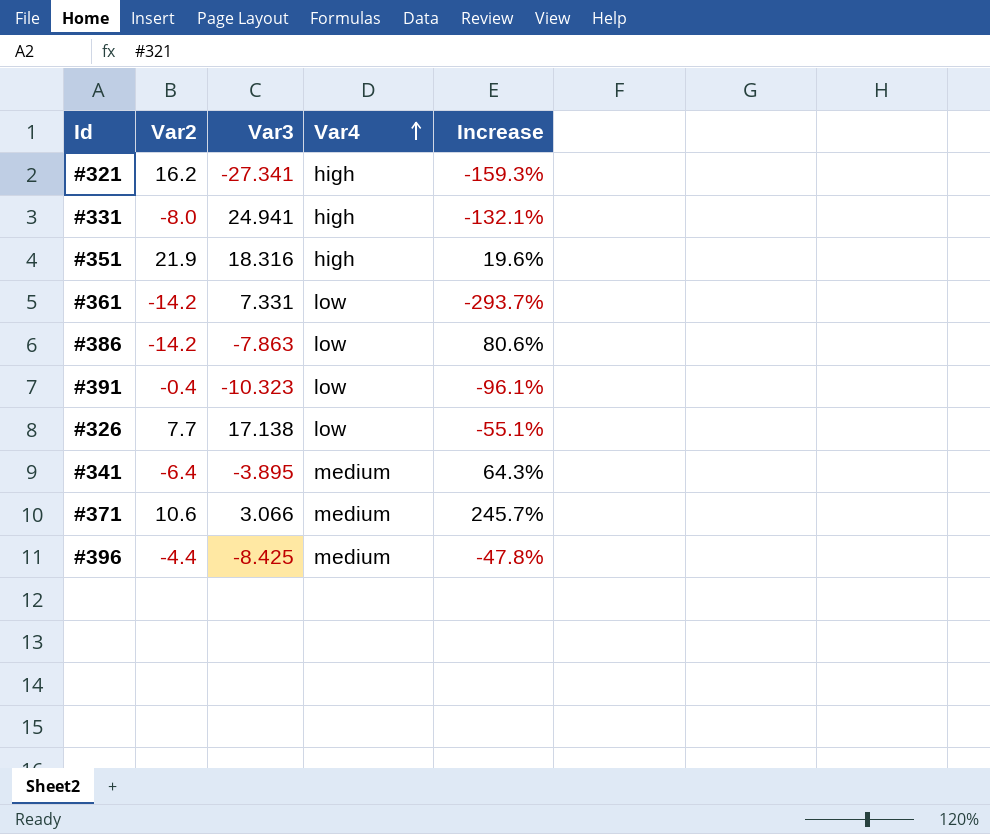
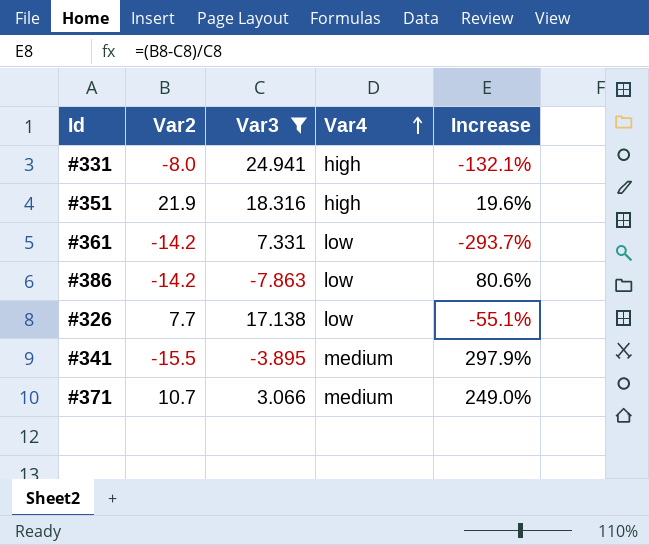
filter: none -> Var3 >= -7.863
#341 | Var2: -6.4 -> -15.5
#341 | Increase: 64.3% -> 297.9%
#371 | Var2: 10.6 -> 10.7
#371 | Increase: 245.7% -> 249.0%

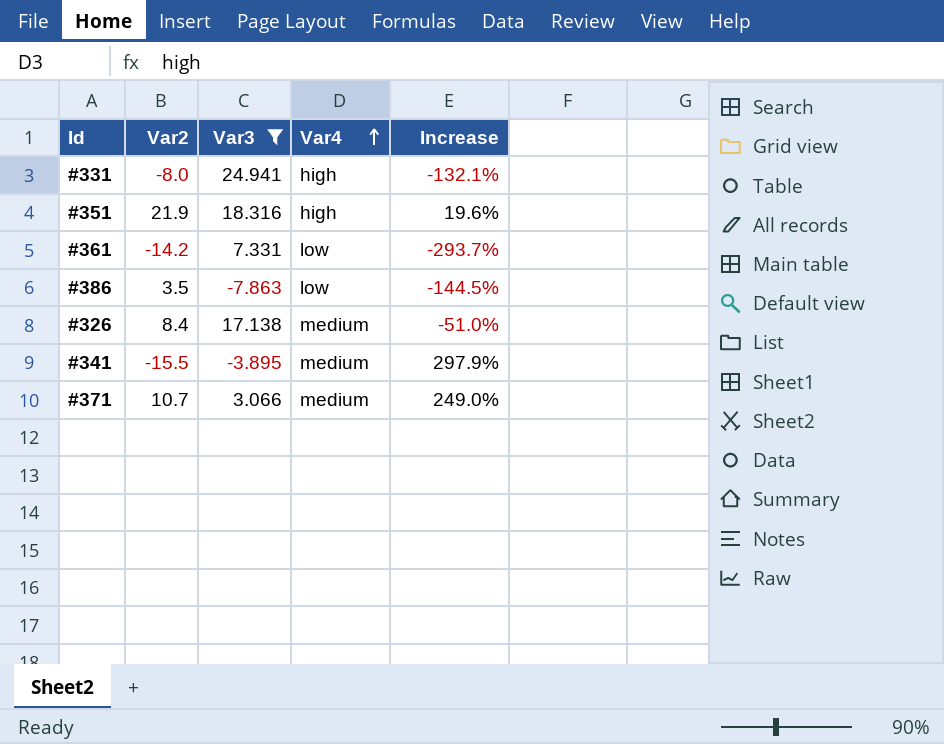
#386 | Var2: -14.2 -> 3.5
#386 | Increase: 80.6% -> -144.5%
#326 | Var2: 7.7 -> 8.4
#326 | Var4: low -> medium
#326 | Increase: -55.1% -> -51.0%

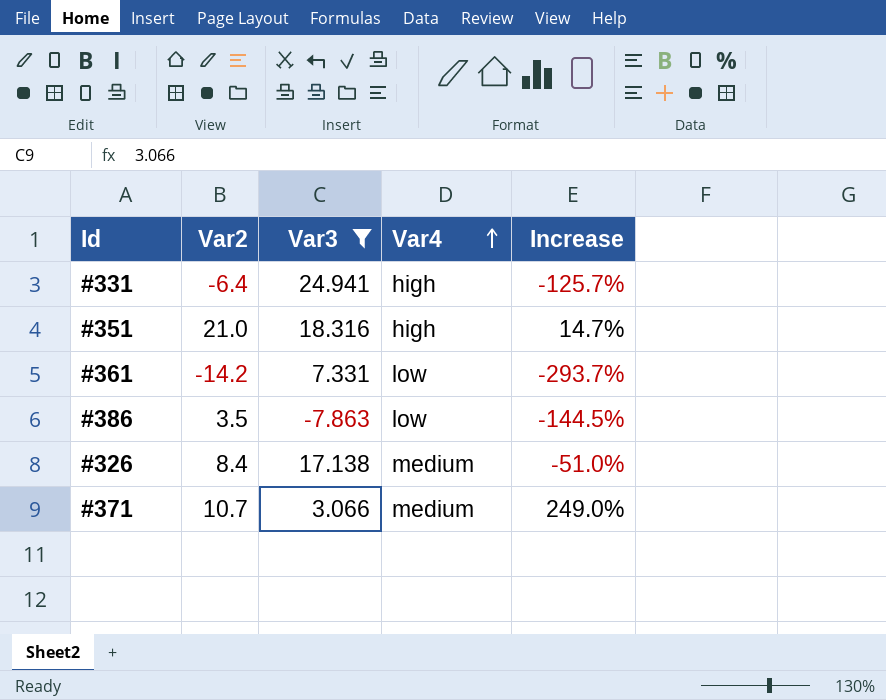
row #341: -15.5 | -3.895 | medium | 297.9% -> none
#331 | Var2: -8.0 -> -6.4
#331 | Increase: -132.1% -> -125.7%
#351 | Var2: 21.9 -> 21.0
#351 | Increase: 19.6% -> 14.7%

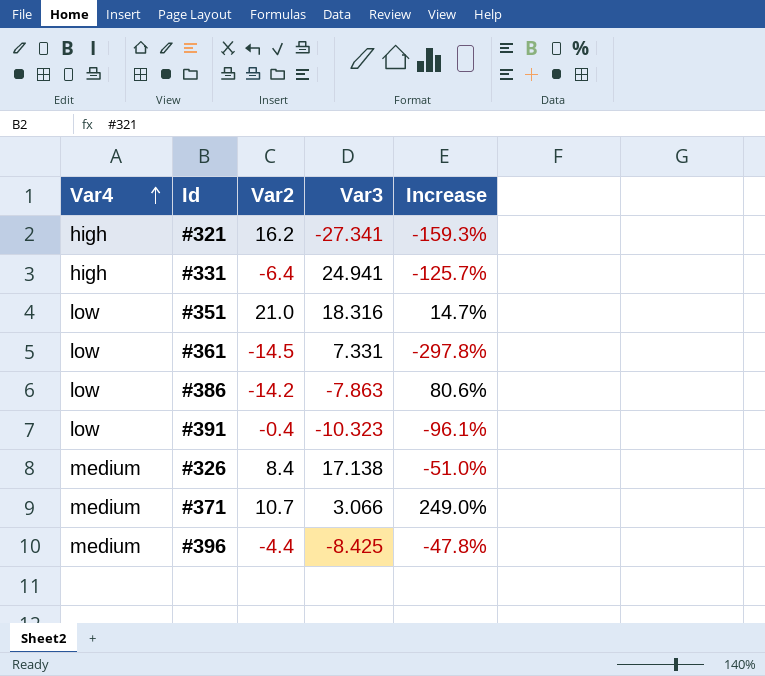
filter: Var3 >= -7.863 -> none
column Var4 | position: 4 -> 1
#351 | Var4: high -> low
#361 | Var2: -14.2 -> -14.5
#361 | Increase: -293.7% -> -297.8%
#386 | Var2: 3.5 -> -14.2
#386 | Increase: -144.5% -> 80.6%

